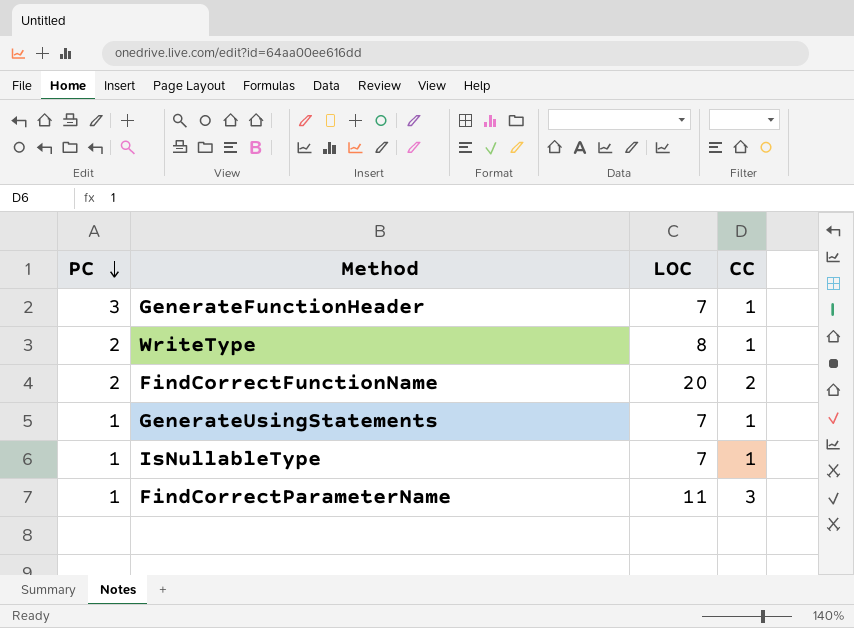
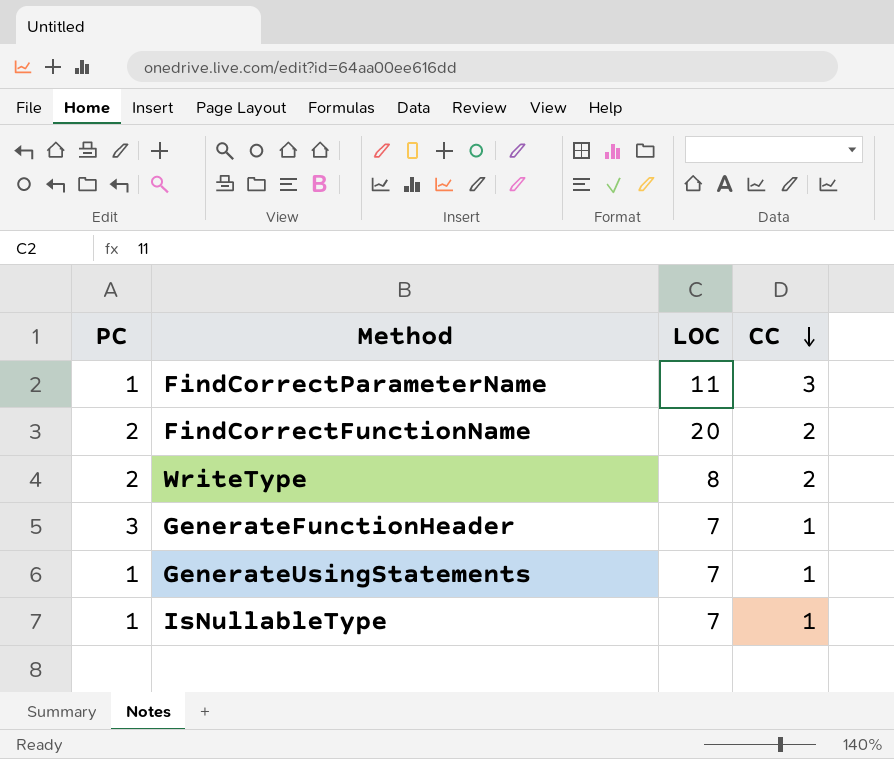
row order: PC descending -> CC descending
WriteType | CC: 1 -> 2

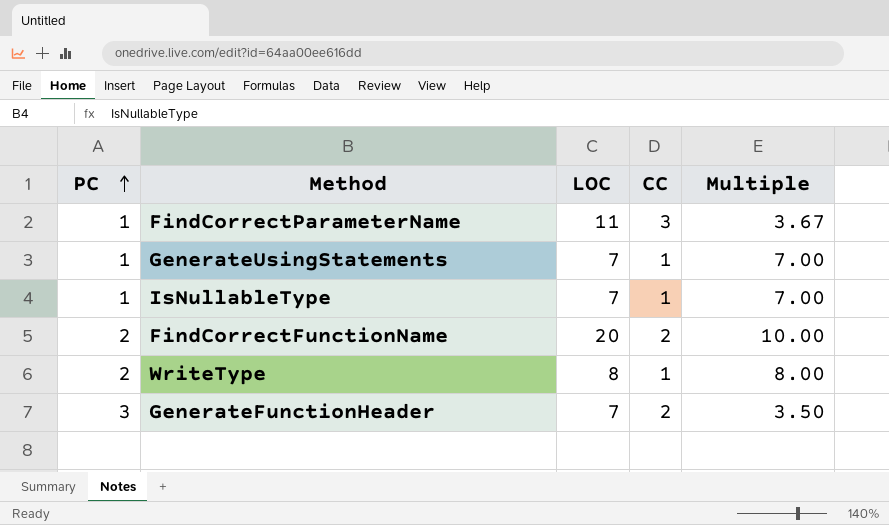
row order: CC descending -> PC ascending
column Multiple | formula: none -> [LOC] / [CC]
WriteType | CC: 2 -> 1
GenerateFunctionHeader | CC: 1 -> 2

